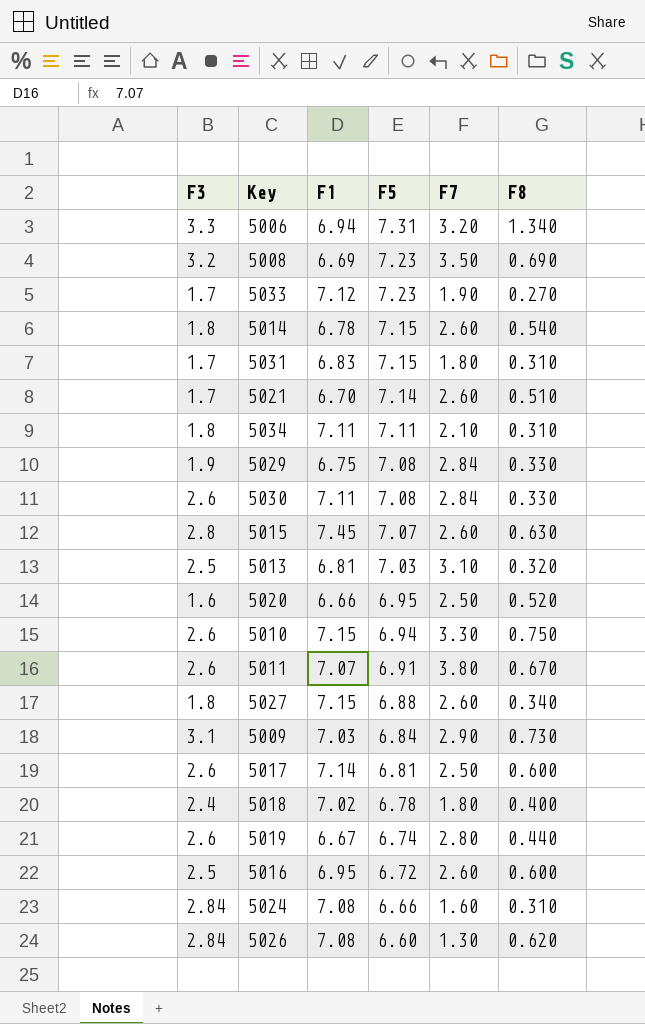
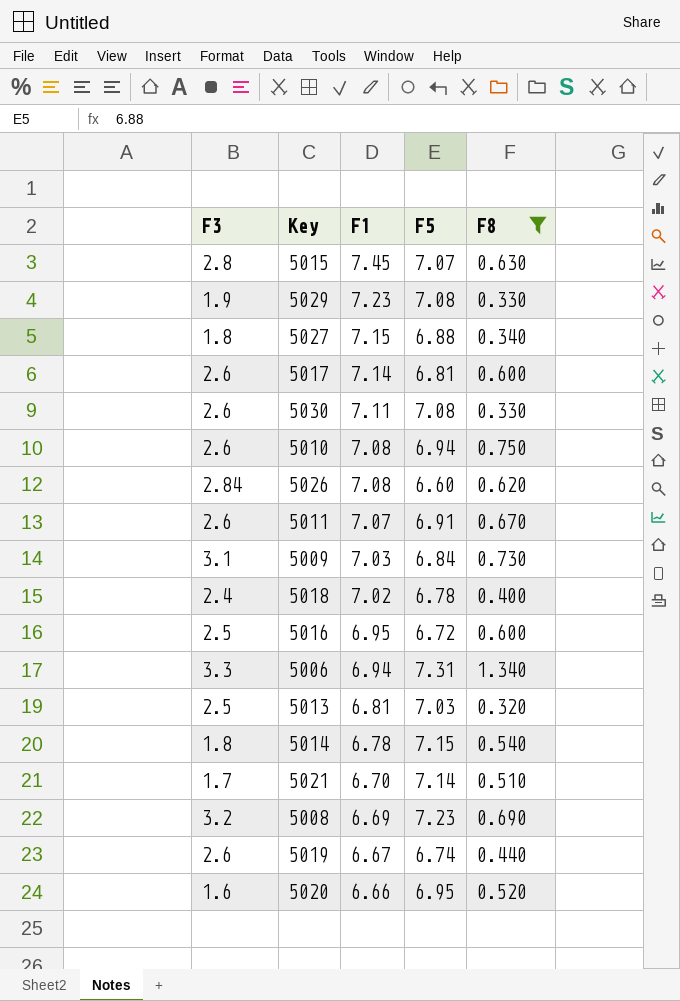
filter: none -> F8 >= 0.320
row order: F5 descending -> F1 descending
column F7 | position: 5 -> none
5029 | F1: 6.75 -> 7.23
5010 | F1: 7.15 -> 7.08

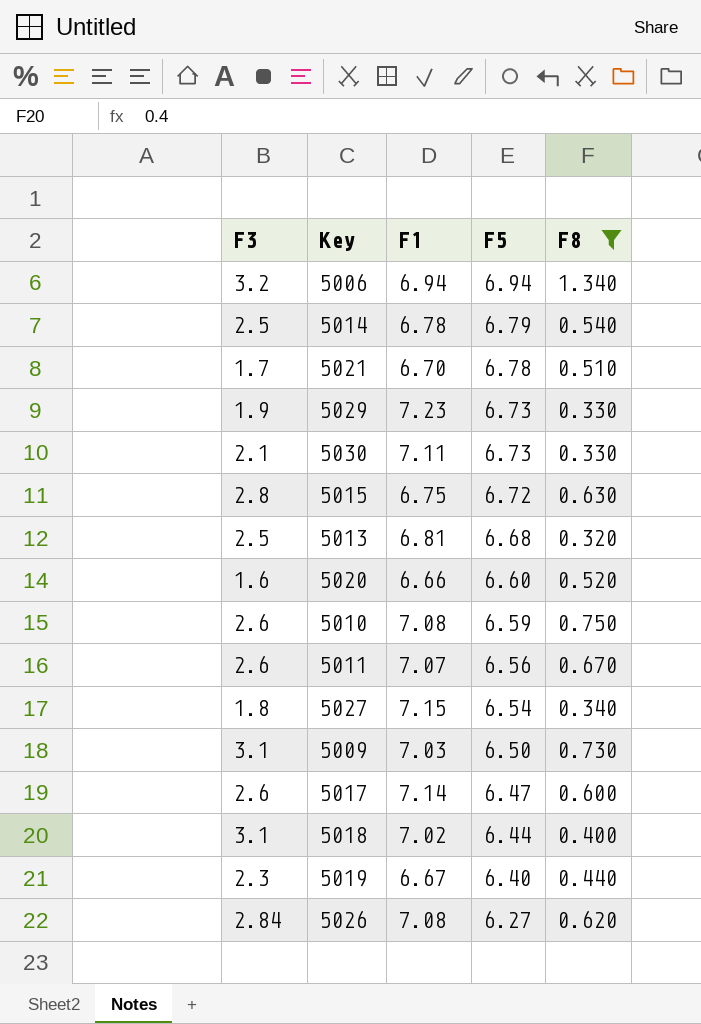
row order: F1 descending -> F5 descending
row 5016: 2.5 | 6.95 | 6.72 | 0.600 -> none
row 5008: 3.2 | 6.69 | 7.23 | 0.690 -> none
5006 | F3: 3.3 -> 3.2
5006 | F5: 7.31 -> 6.94
5014 | F3: 1.8 -> 2.5
5014 | F5: 7.15 -> 6.79
5021 | F5: 7.14 -> 6.78
5029 | F5: 7.08 -> 6.73
5030 | F3: 2.6 -> 2.1
5030 | F5: 7.08 -> 6.73
5015 | F1: 7.45 -> 6.75
5015 | F5: 7.07 -> 6.72
5013 | F5: 7.03 -> 6.68
5020 | F5: 6.95 -> 6.60
5010 | F5: 6.94 -> 6.59
5011 | F5: 6.91 -> 6.56
5027 | F5: 6.88 -> 6.54
5009 | F5: 6.84 -> 6.50
5017 | F5: 6.81 -> 6.47
5018 | F3: 2.4 -> 3.1
5018 | F5: 6.78 -> 6.44
5019 | F3: 2.6 -> 2.3
5019 | F5: 6.74 -> 6.40
5026 | F5: 6.60 -> 6.27

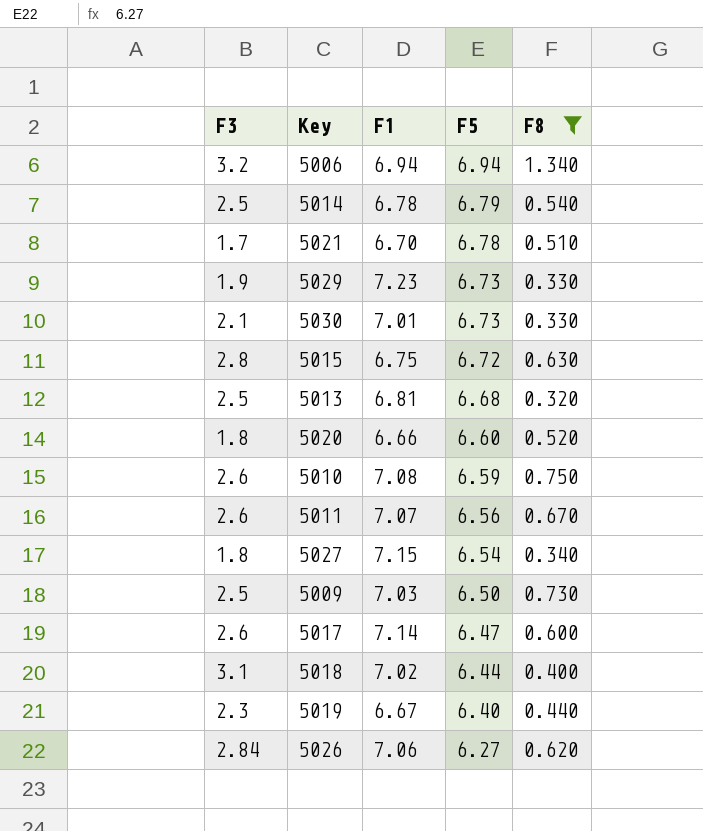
5030 | F1: 7.11 -> 7.01
5020 | F3: 1.6 -> 1.8
5009 | F3: 3.1 -> 2.5
5026 | F1: 7.08 -> 7.06

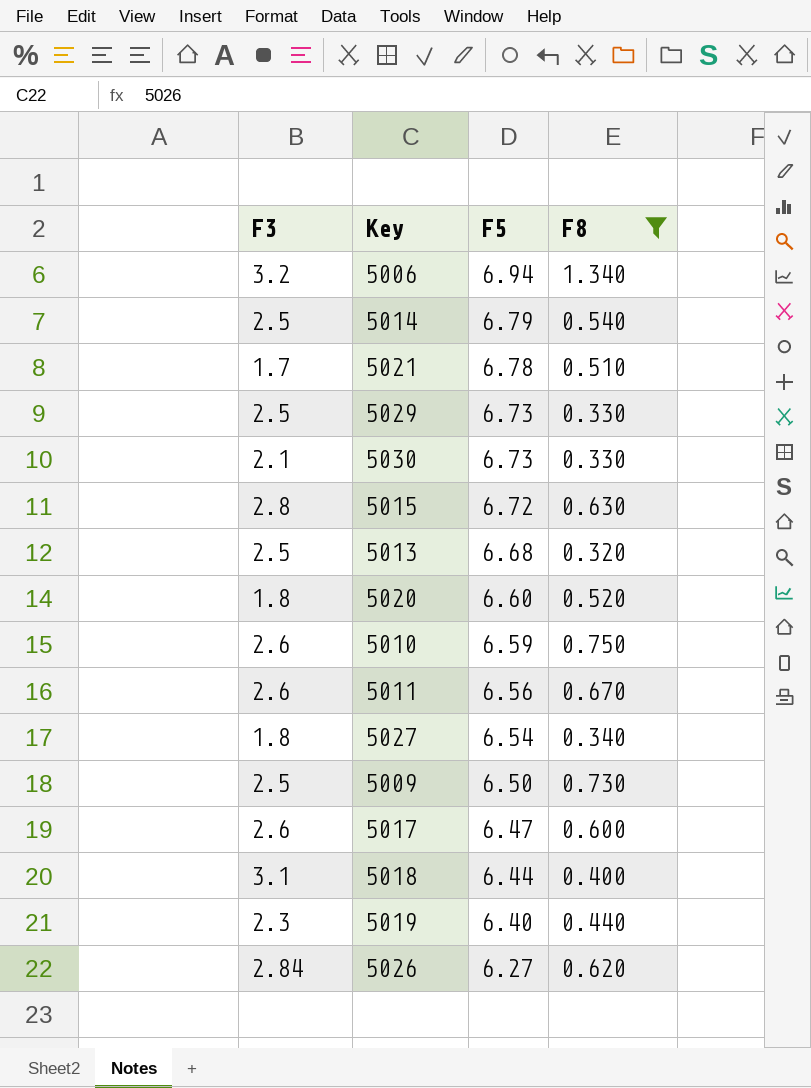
column F1 | position: 3 -> none
5029 | F3: 1.9 -> 2.5

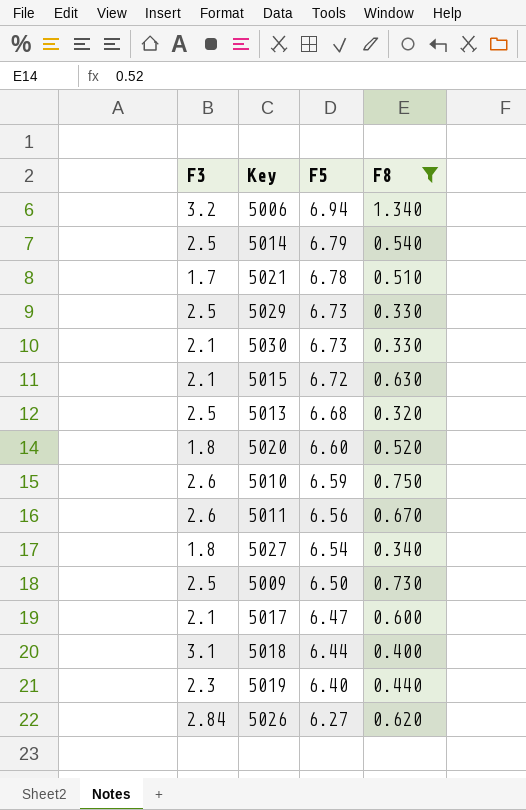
5015 | F3: 2.8 -> 2.1
5017 | F3: 2.6 -> 2.1

